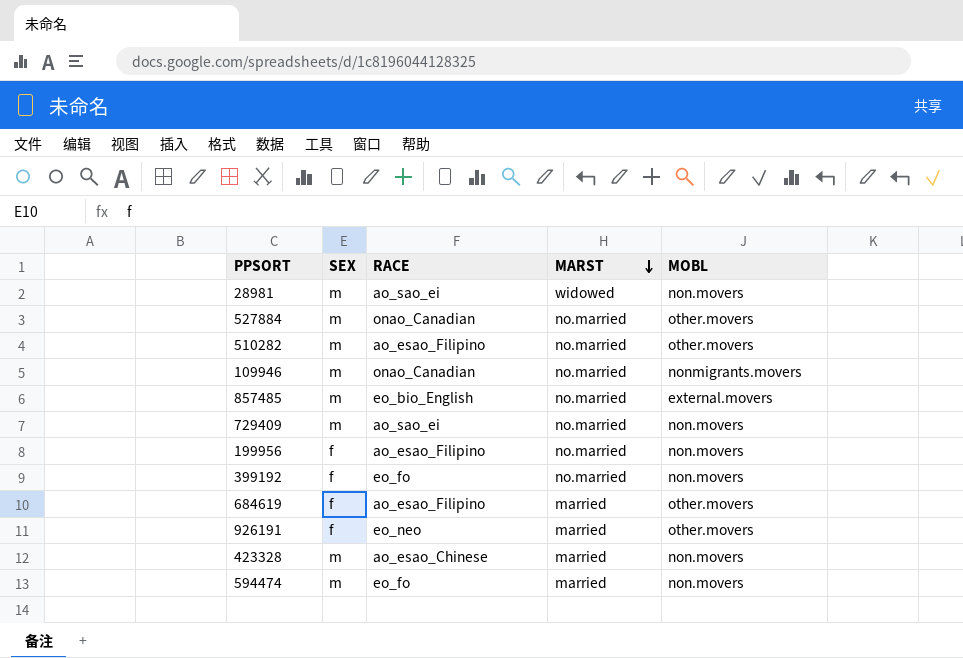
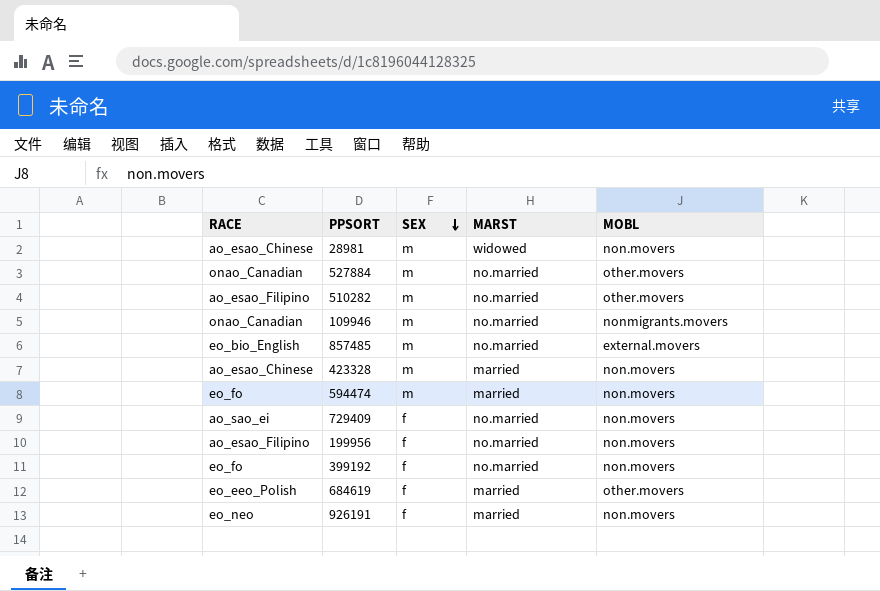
row order: MARST descending -> SEX descending
column RACE | position: 3 -> 1
28981 | RACE: ao_sao_ei -> ao_esao_Chinese
729409 | SEX: m -> f
684619 | RACE: ao_esao_Filipino -> eo_eeo_Polish
926191 | MOBL: other.movers -> non.movers

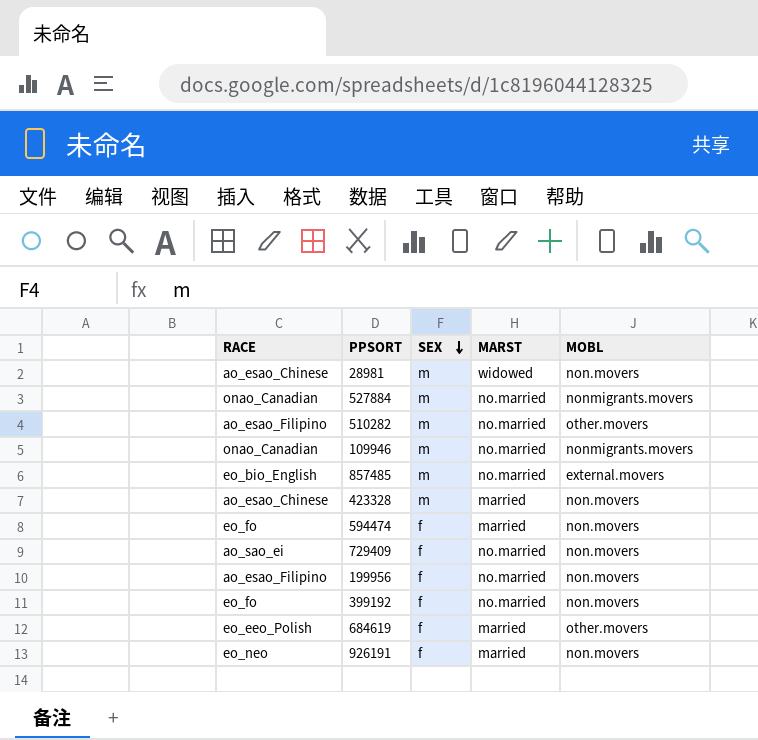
527884 | MOBL: other.movers -> nonmigrants.movers
594474 | SEX: m -> f

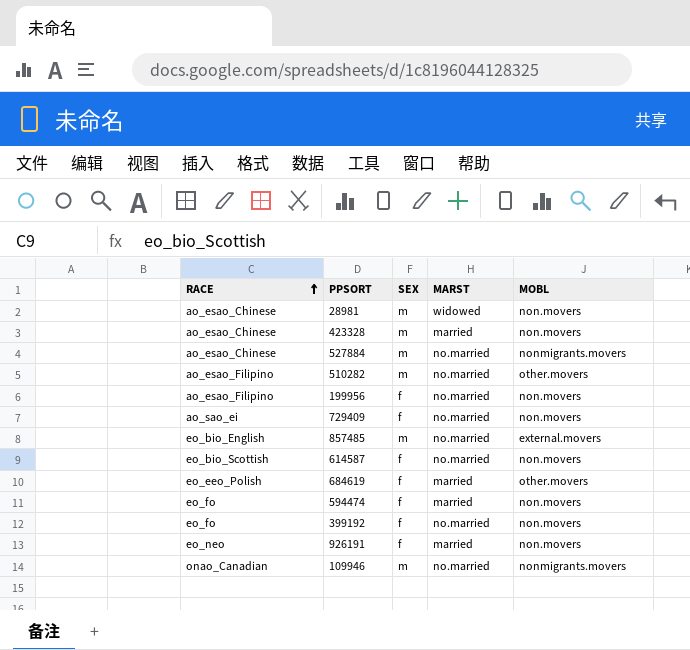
row order: SEX descending -> RACE ascending
527884 | RACE: onao_Canadian -> ao_esao_Chinese
row 614587: none -> eo_bio_Scottish | f | no.married | non.movers

